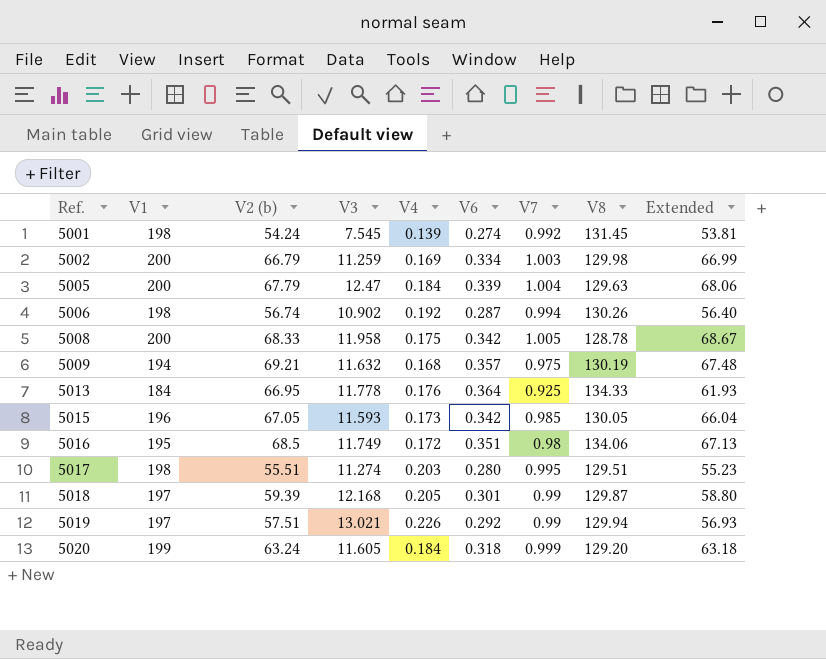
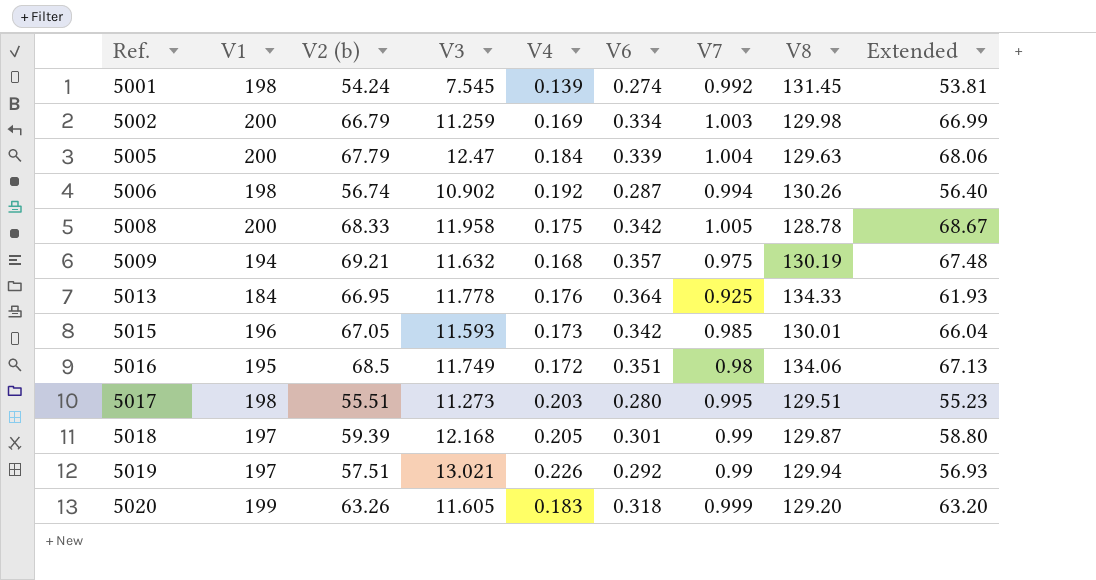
5015 | V8: 130.05 -> 130.01
5017 | V3: 11.274 -> 11.273
5020 | V2 (b): 63.24 -> 63.26
5020 | V4: 0.184 -> 0.183
5020 | Extended: 63.18 -> 63.20

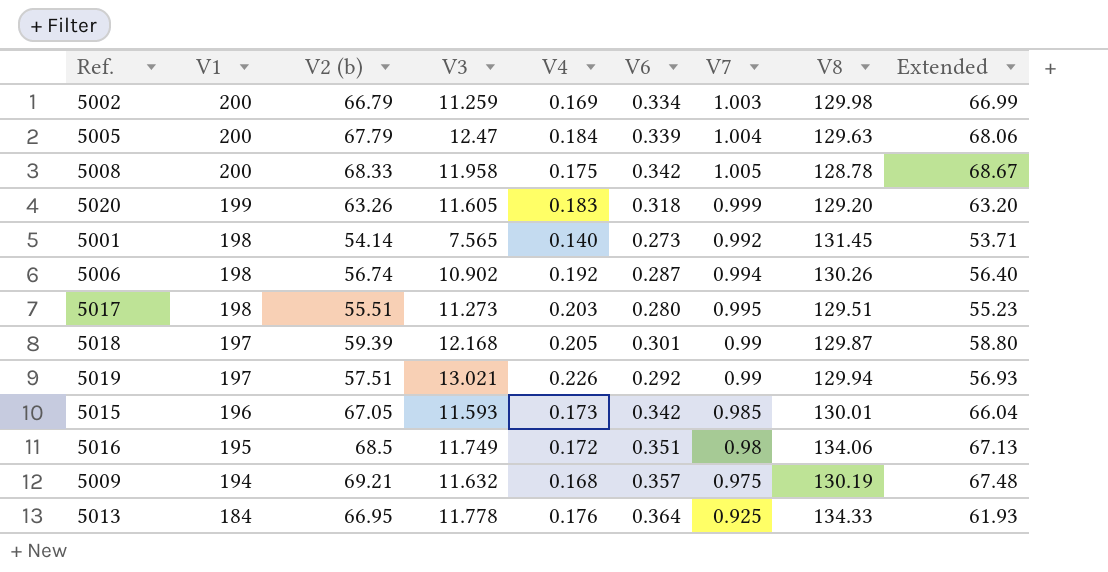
row order: Ref. ascending -> V1 descending
5001 | V2 (b): 54.24 -> 54.14
5001 | V3: 7.545 -> 7.565
5001 | V4: 0.139 -> 0.140
5001 | V6: 0.274 -> 0.273
5001 | Extended: 53.81 -> 53.71

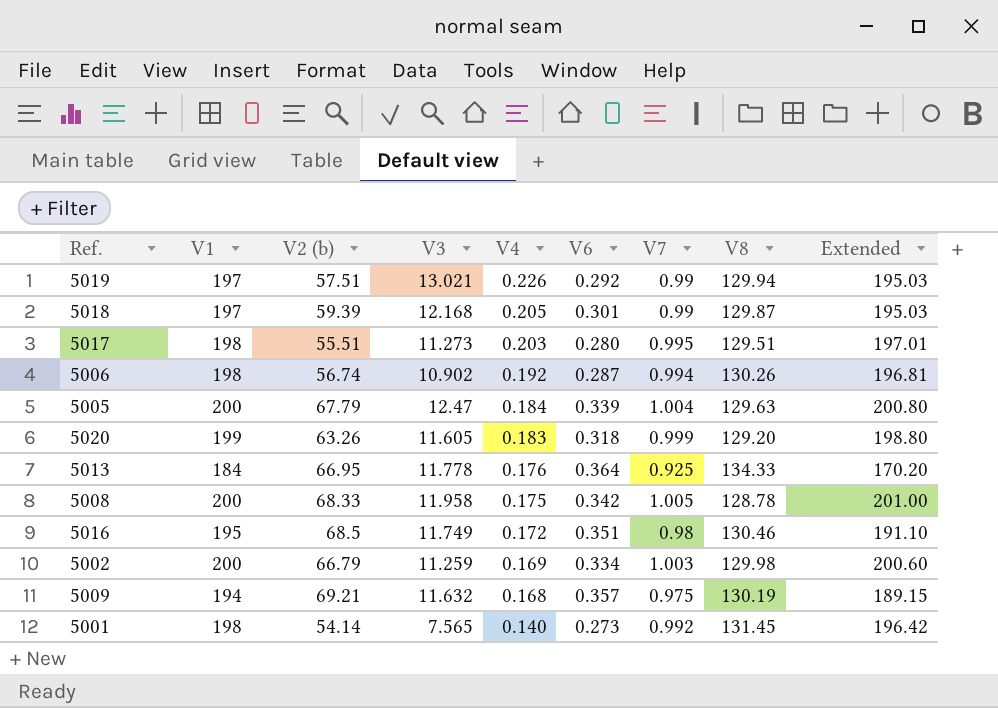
row order: V1 descending -> V4 descending
column Extended | formula: [V2 (b)] * [V7] -> [V1] * [V7]
row 5015: 196 | 67.05 | 11.593 | 0.173 | 0.342 | 0.985 | 130.01 | 66.04 -> none
5016 | V8: 134.06 -> 130.46

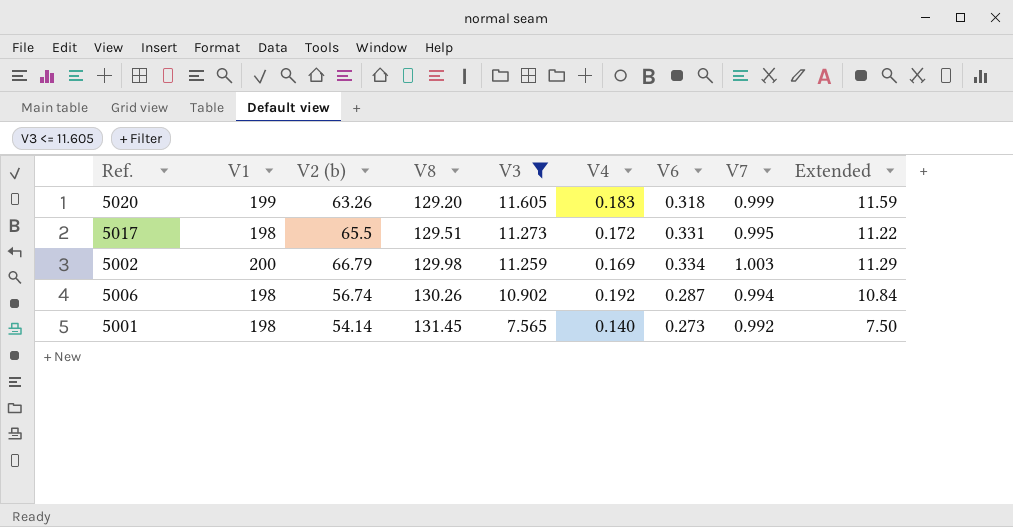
filter: none -> V3 <= 11.605
row order: V4 descending -> V8 ascending
column V8 | position: 8 -> 4
column Extended | formula: [V1] * [V7] -> [V3] * [V7]
5017 | V2 (b): 55.51 -> 65.5
5017 | V4: 0.203 -> 0.172
5017 | V6: 0.280 -> 0.331

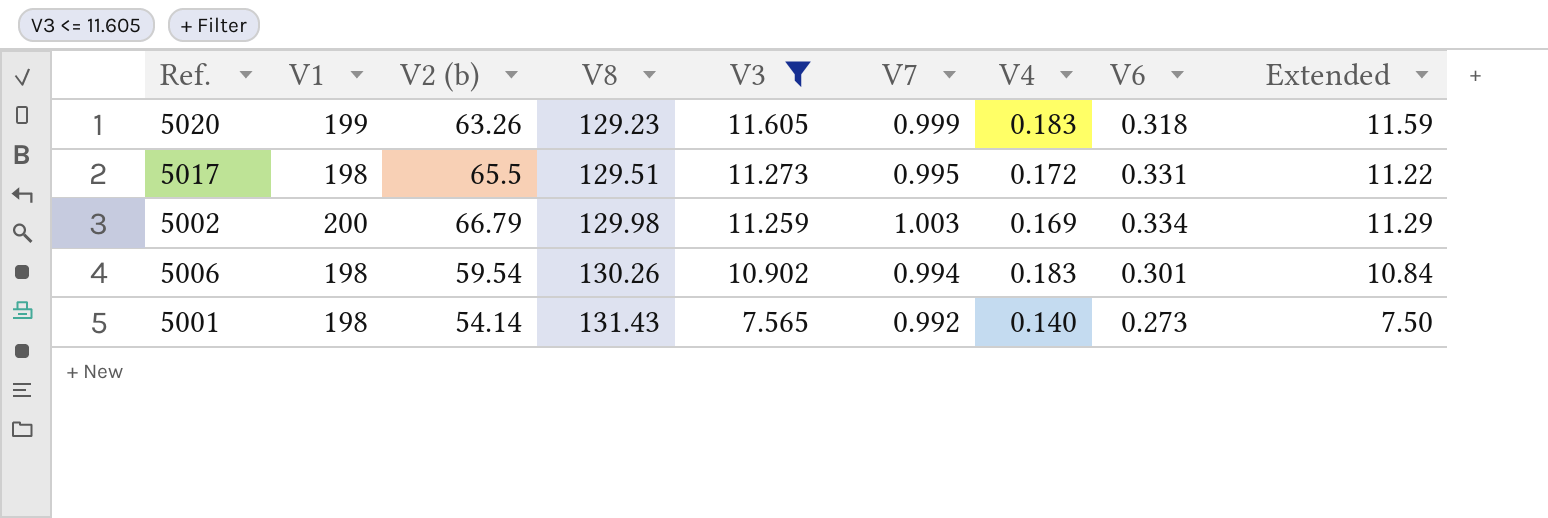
column V7 | position: 8 -> 6
5020 | V8: 129.20 -> 129.23
5006 | V2 (b): 56.74 -> 59.54
5006 | V4: 0.192 -> 0.183
5006 | V6: 0.287 -> 0.301
5001 | V8: 131.45 -> 131.43

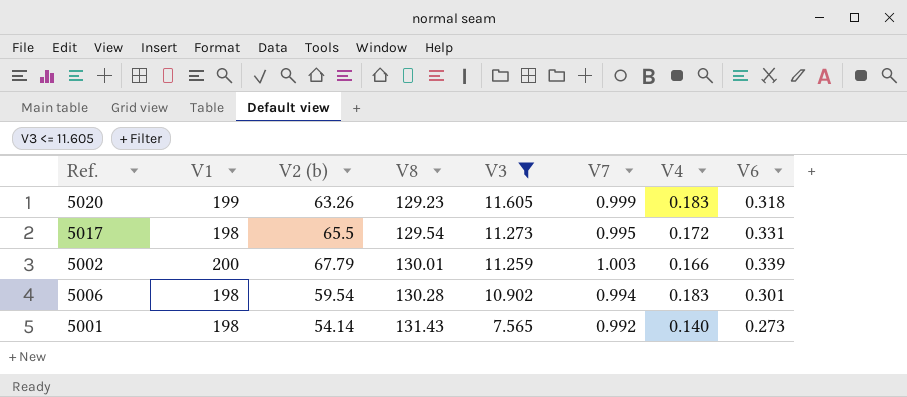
column Extended | formula: [V3] * [V7] -> none
5017 | V8: 129.51 -> 129.54
5002 | V2 (b): 66.79 -> 67.79
5002 | V8: 129.98 -> 130.01
5002 | V4: 0.169 -> 0.166
5002 | V6: 0.334 -> 0.339
5006 | V8: 130.26 -> 130.28

